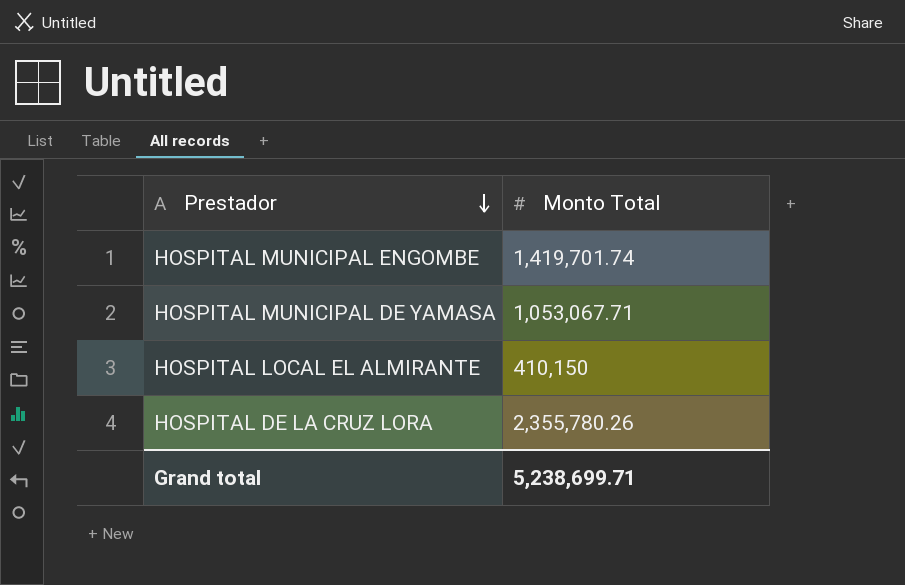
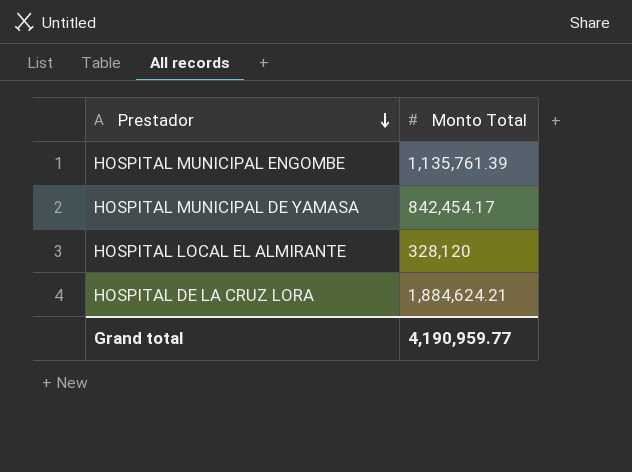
HOSPITAL MUNICIPAL ENGOMBE | Monto Total: 1,419,701.74 -> 1,135,761.39
HOSPITAL MUNICIPAL DE YAMASA | Monto Total: 1,053,067.71 -> 842,454.17
HOSPITAL LOCAL EL ALMIRANTE | Monto Total: 410,150 -> 328,120
HOSPITAL DE LA CRUZ LORA | Monto Total: 2,355,780.26 -> 1,884,624.21
Grand total | Monto Total: 5,238,699.71 -> 4,190,959.77

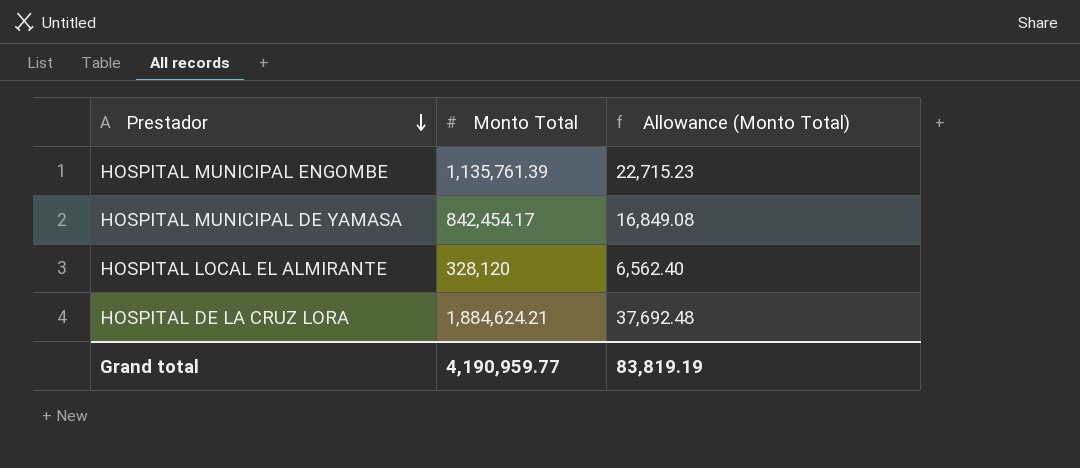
column Allowance (Monto Total) | formula: none -> [Monto Total] * 0.02

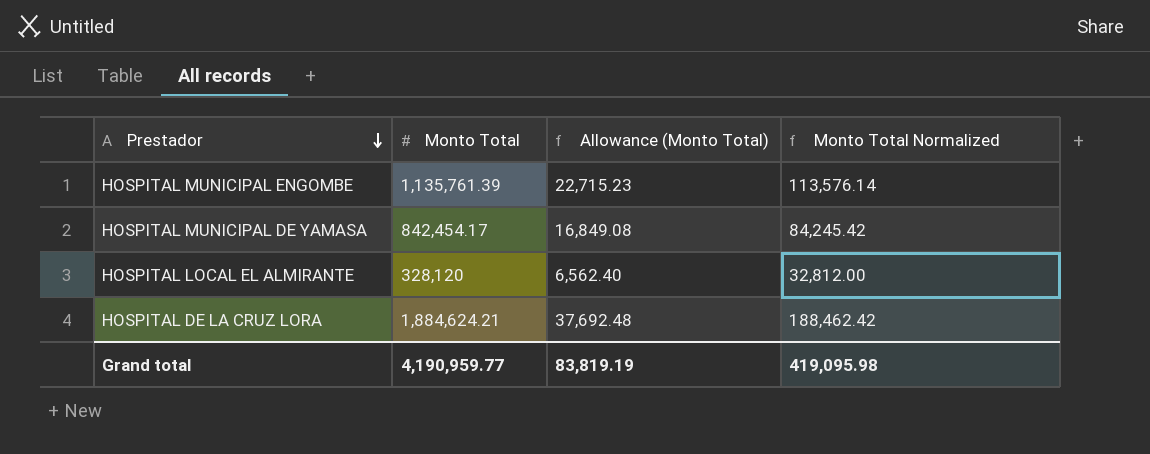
column Monto Total Normalized | formula: none -> [Monto Total] * 0.1

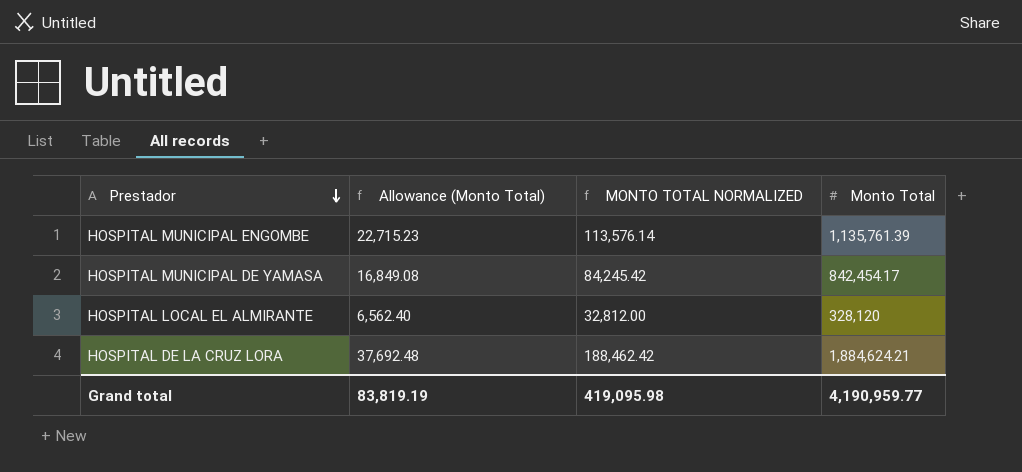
column name: Monto Total Normalized -> MONTO TOTAL NORMALIZED
column Monto Total | position: 2 -> 4

